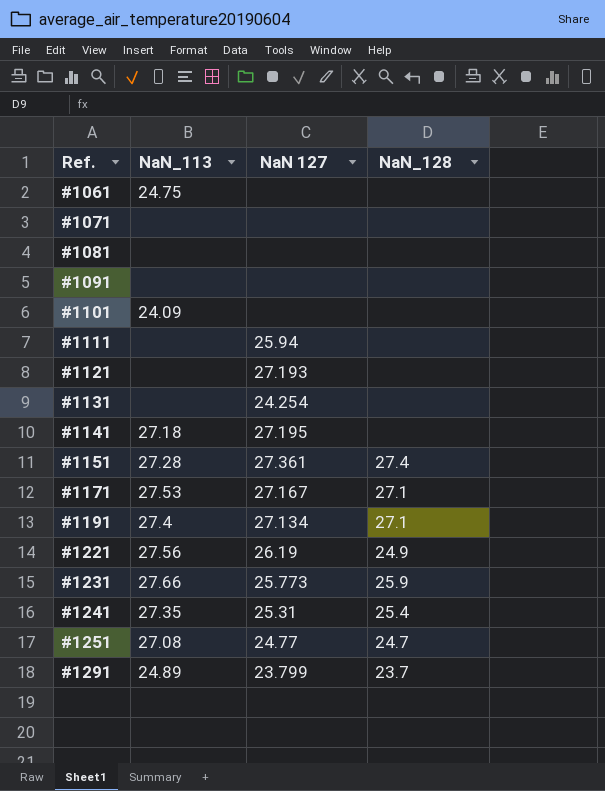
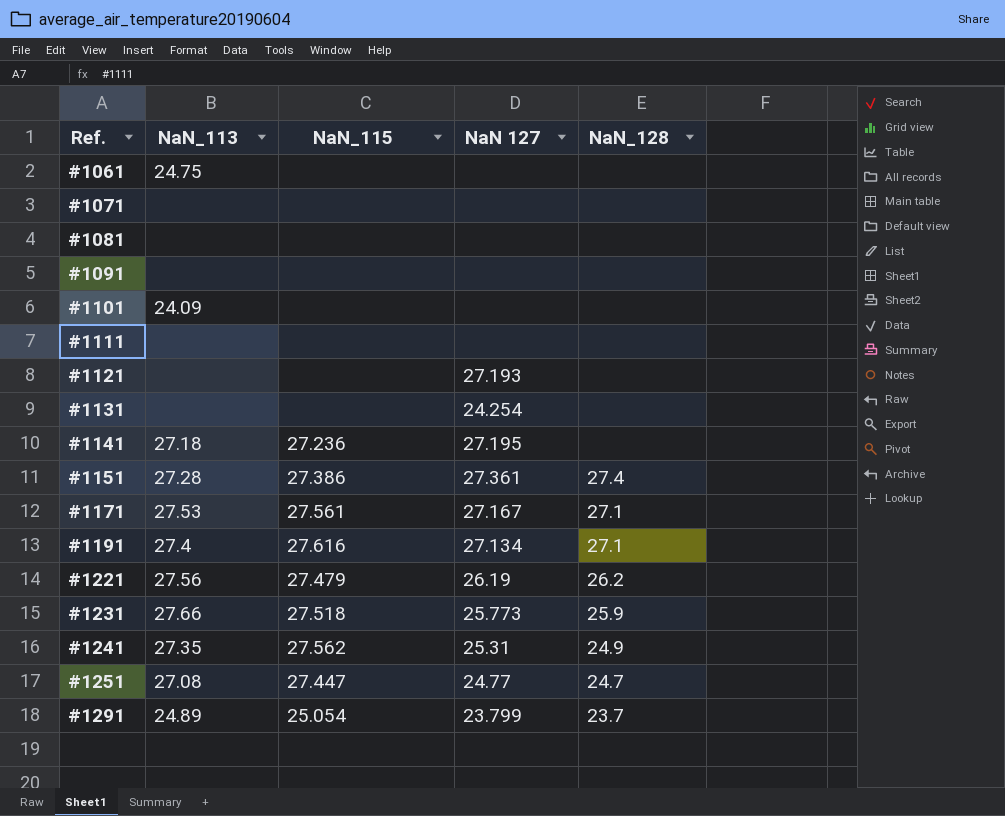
column NaN_115 | position: none -> 3
#1111 | NaN 127: 25.94 -> none
#1221 | NaN_128: 24.9 -> 26.2
#1241 | NaN_128: 25.4 -> 24.9

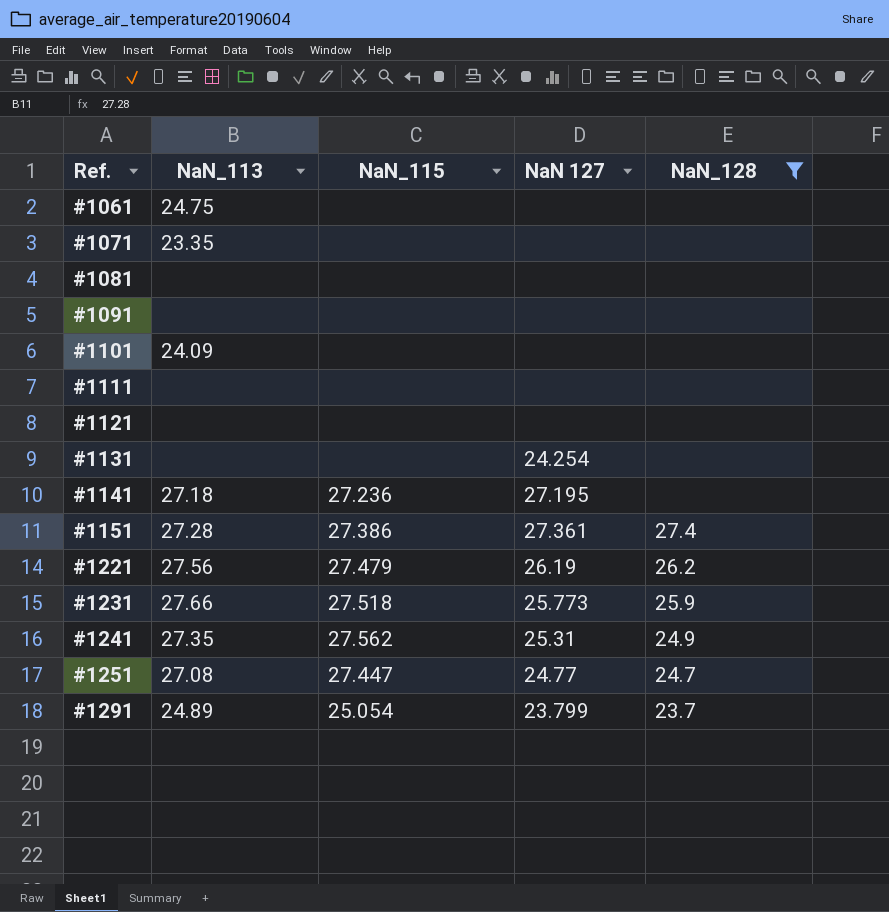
filter: none -> NaN_128 != 27.1
#1071 | NaN_113: none -> 23.35
#1121 | NaN 127: 27.193 -> none

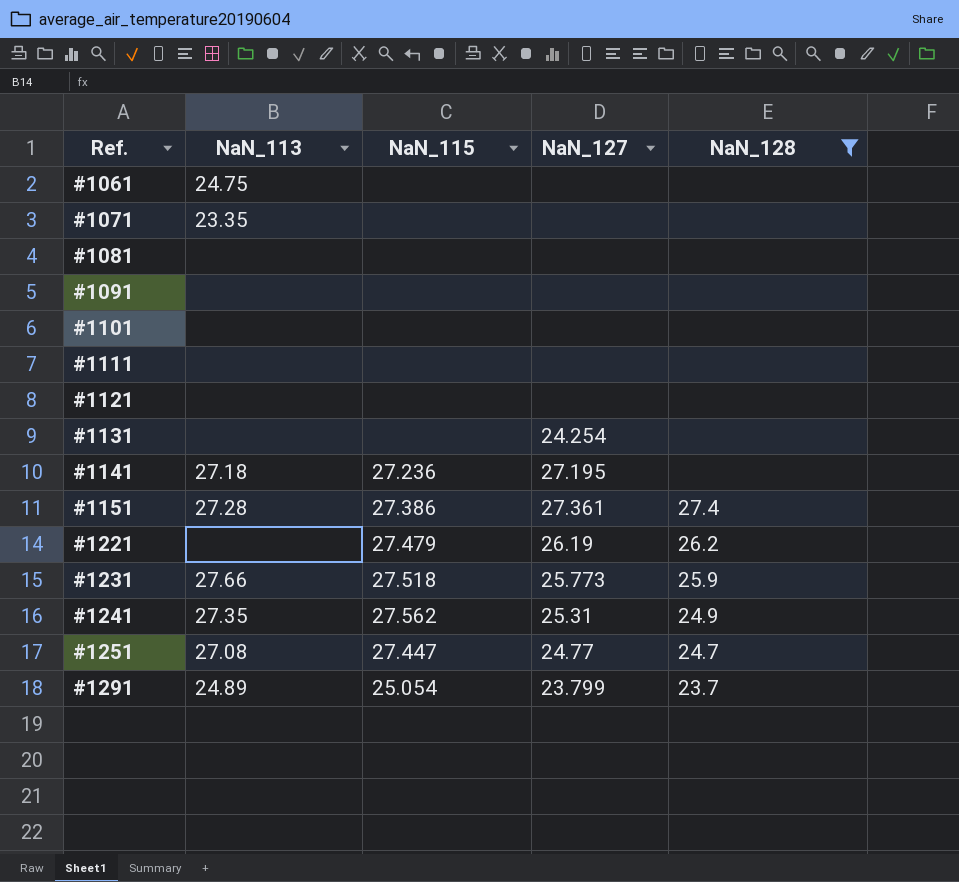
column name: NaN 127 -> NaN_127
#1101 | NaN_113: 24.09 -> none
#1221 | NaN_113: 27.56 -> none

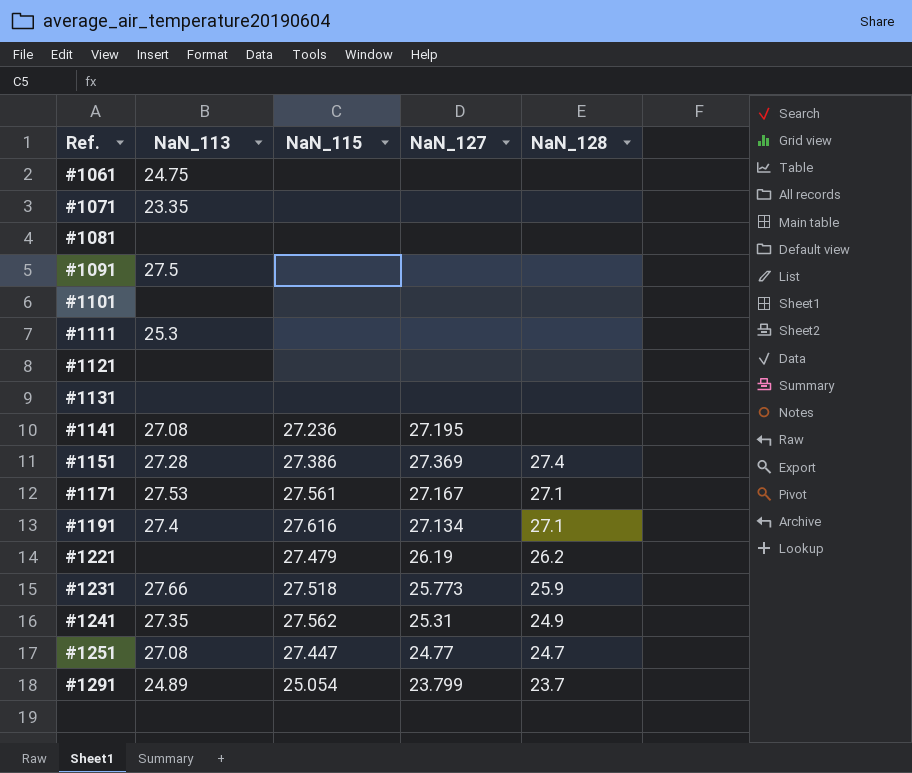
filter: NaN_128 != 27.1 -> none
#1091 | NaN_113: none -> 27.5
#1111 | NaN_113: none -> 25.3
#1131 | NaN_127: 24.254 -> none
#1141 | NaN_113: 27.18 -> 27.08
#1151 | NaN_127: 27.361 -> 27.369

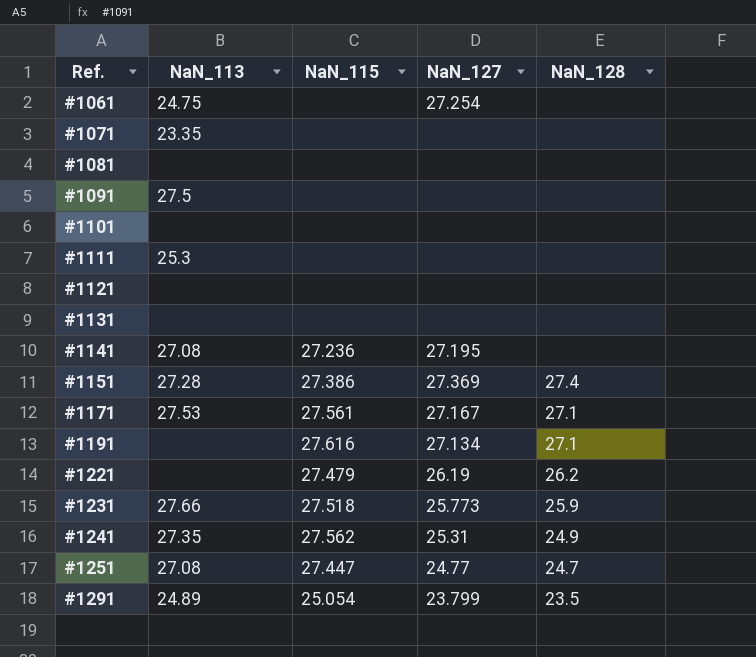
#1061 | NaN_127: none -> 27.254
#1191 | NaN_113: 27.4 -> none
#1291 | NaN_128: 23.7 -> 23.5

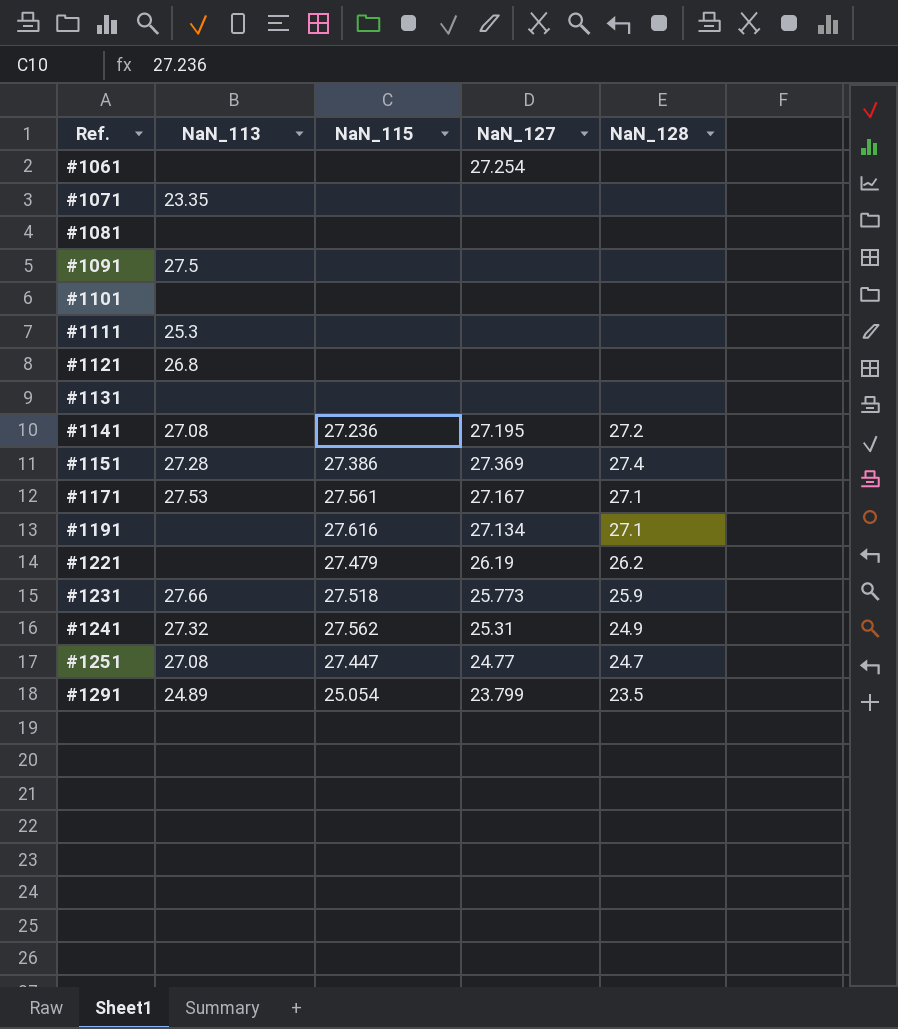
#1061 | NaN_113: 24.75 -> none
#1121 | NaN_113: none -> 26.8
#1141 | NaN_128: none -> 27.2
#1241 | NaN_113: 27.35 -> 27.32

